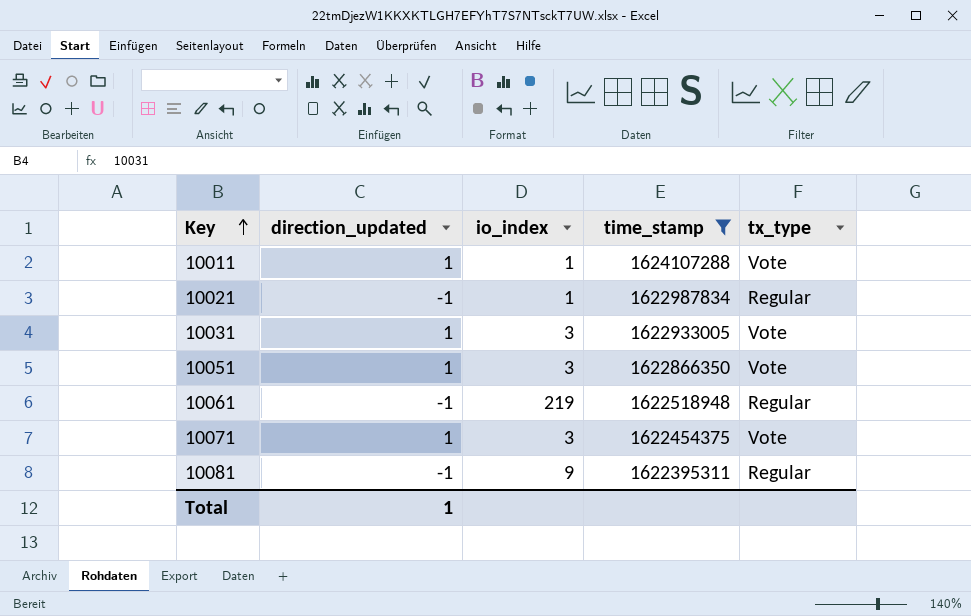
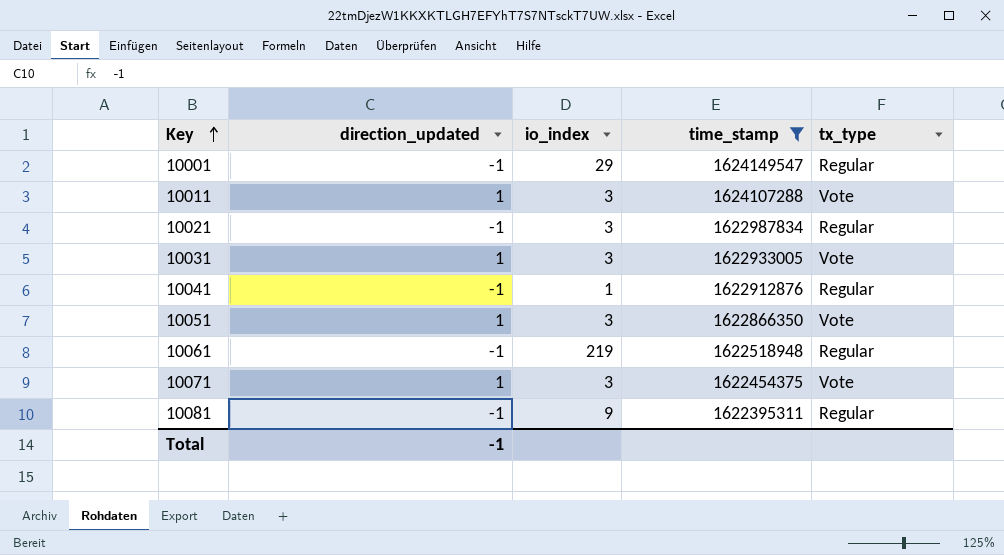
row 10001: none -> -1 | 29 | 1624149547 | Regular
10011 | io_index: 1 -> 3
10021 | io_index: 1 -> 3
row 10041: none -> -1 | 1 | 1622912876 | Regular
Total | direction_updated: 1 -> -1

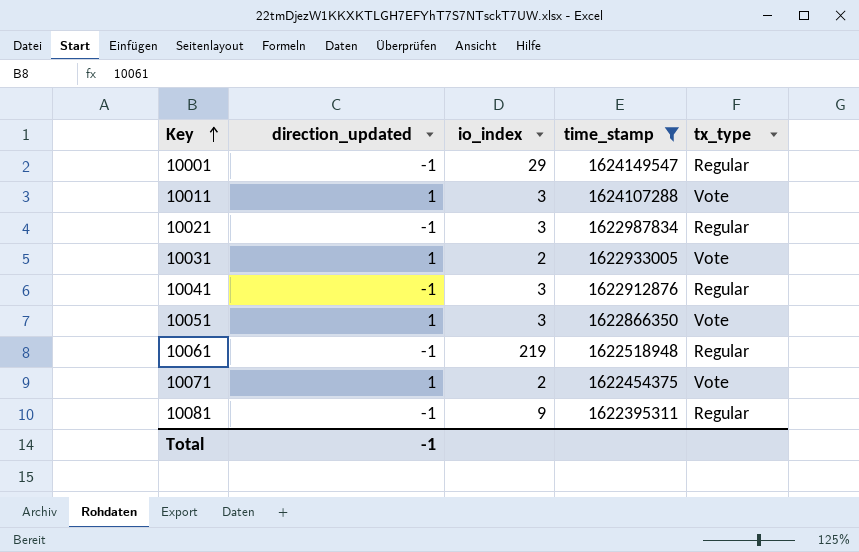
10031 | io_index: 3 -> 2
10041 | io_index: 1 -> 3
10071 | io_index: 3 -> 2

